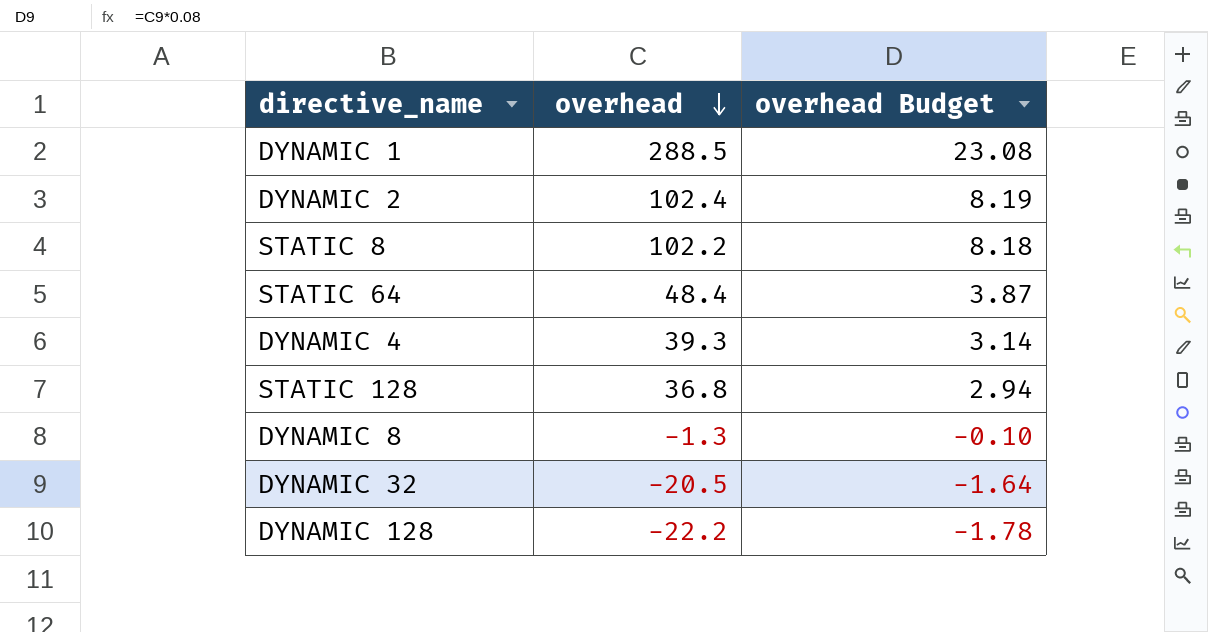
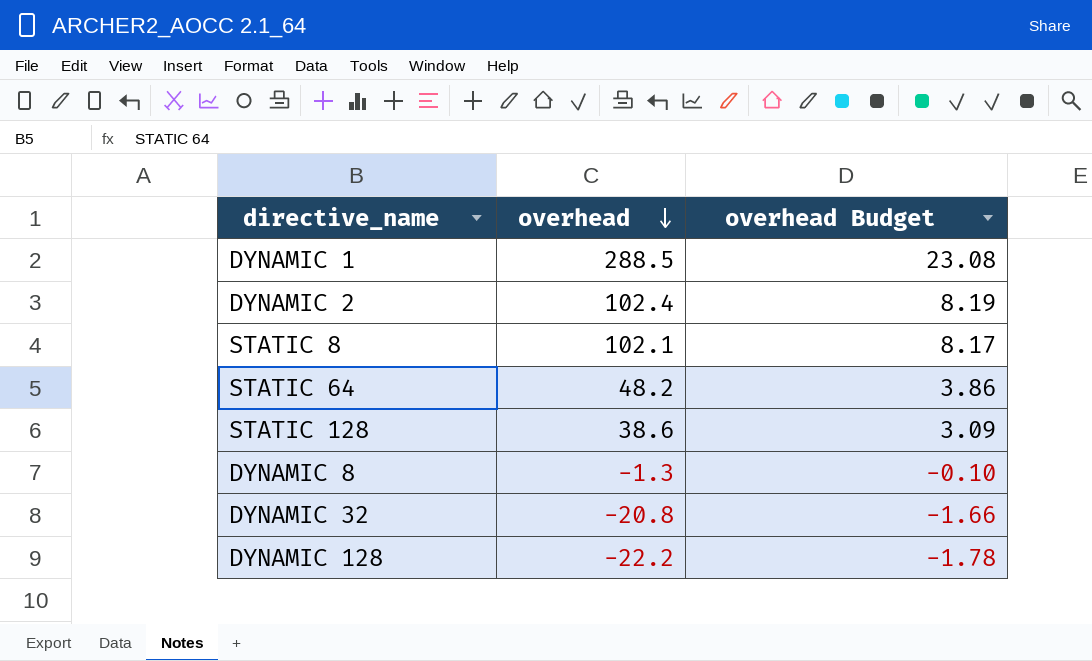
row DYNAMIC 4: 39.3 | 3.14 -> none
STATIC 8 | overhead: 102.2 -> 102.1
STATIC 8 | overhead Budget: 8.18 -> 8.17
STATIC 64 | overhead: 48.4 -> 48.2
STATIC 64 | overhead Budget: 3.87 -> 3.86
STATIC 128 | overhead: 36.8 -> 38.6
STATIC 128 | overhead Budget: 2.94 -> 3.09
DYNAMIC 32 | overhead: -20.5 -> -20.8
DYNAMIC 32 | overhead Budget: -1.64 -> -1.66

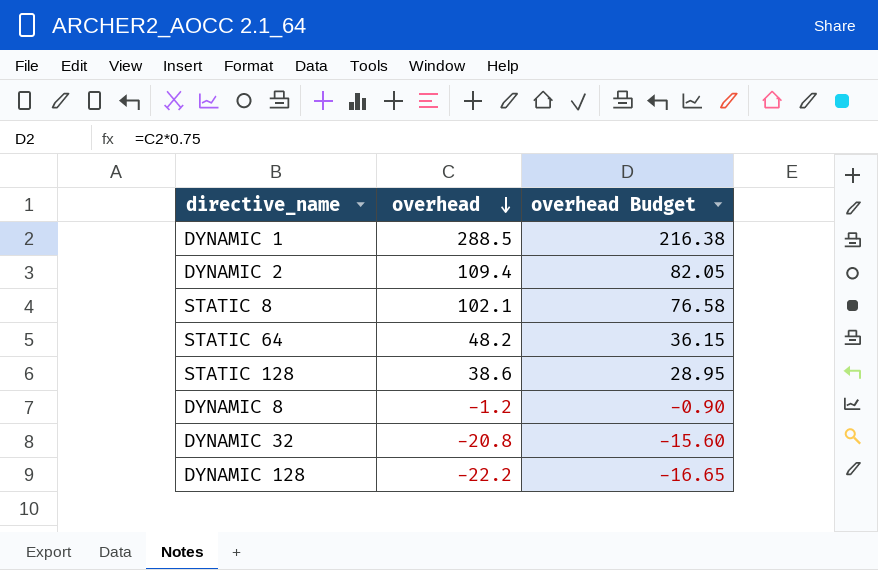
column overhead Budget | formula: [overhead] * 0.08 -> [overhead] * 0.75
DYNAMIC 2 | overhead: 102.4 -> 109.4
DYNAMIC 8 | overhead: -1.3 -> -1.2

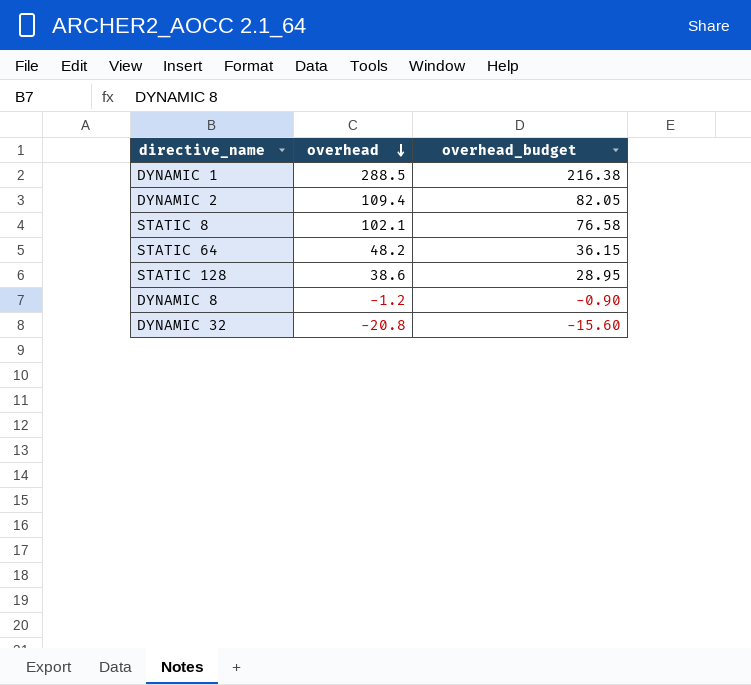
column name: overhead Budget -> overhead_budget
row DYNAMIC 128: -22.2 | -16.65 -> none

